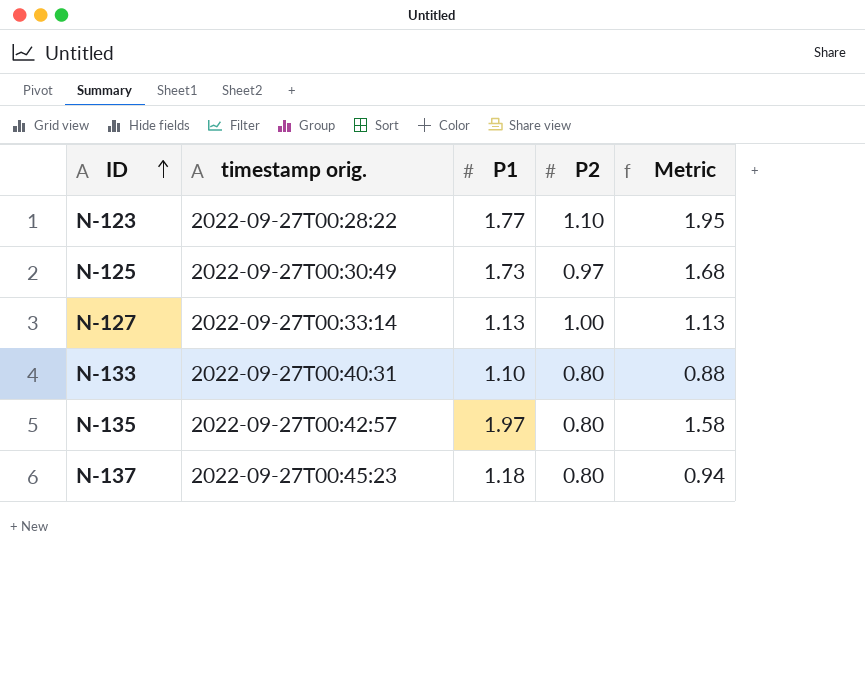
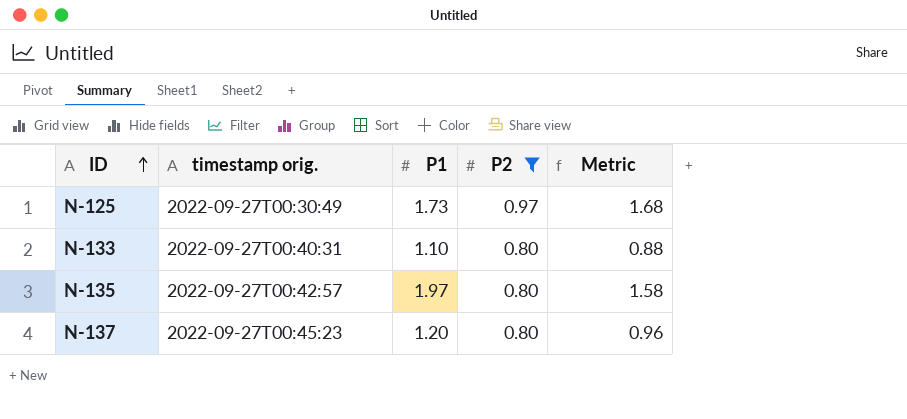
filter: none -> P2 <= 0.97
N-137 | P1: 1.18 -> 1.20
N-137 | Metric: 0.94 -> 0.96

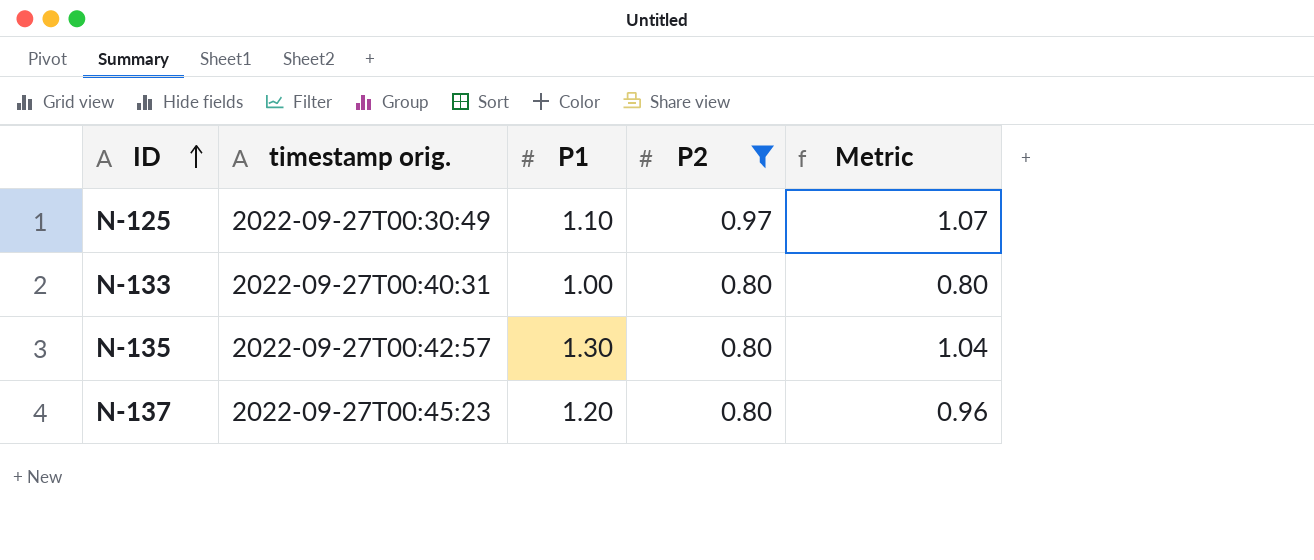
N-125 | P1: 1.73 -> 1.10
N-125 | Metric: 1.68 -> 1.07
N-133 | P1: 1.10 -> 1.00
N-133 | Metric: 0.88 -> 0.80
N-135 | P1: 1.97 -> 1.30
N-135 | Metric: 1.58 -> 1.04

